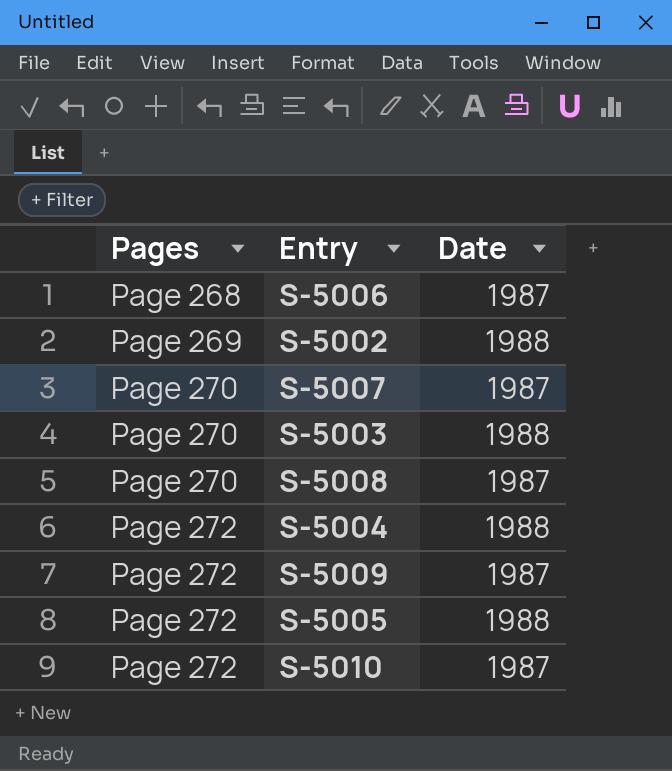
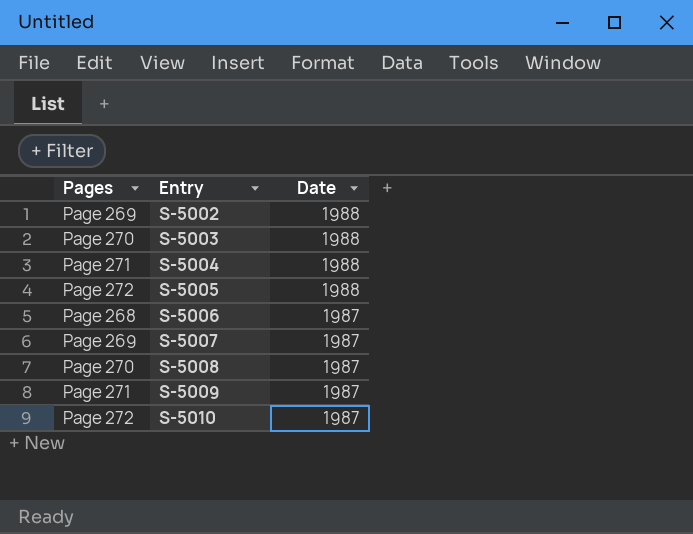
row order: Pages ascending -> Entry ascending
S-5004 | Pages: Page 272 -> Page 271
S-5007 | Pages: Page 270 -> Page 269
S-5009 | Pages: Page 272 -> Page 271

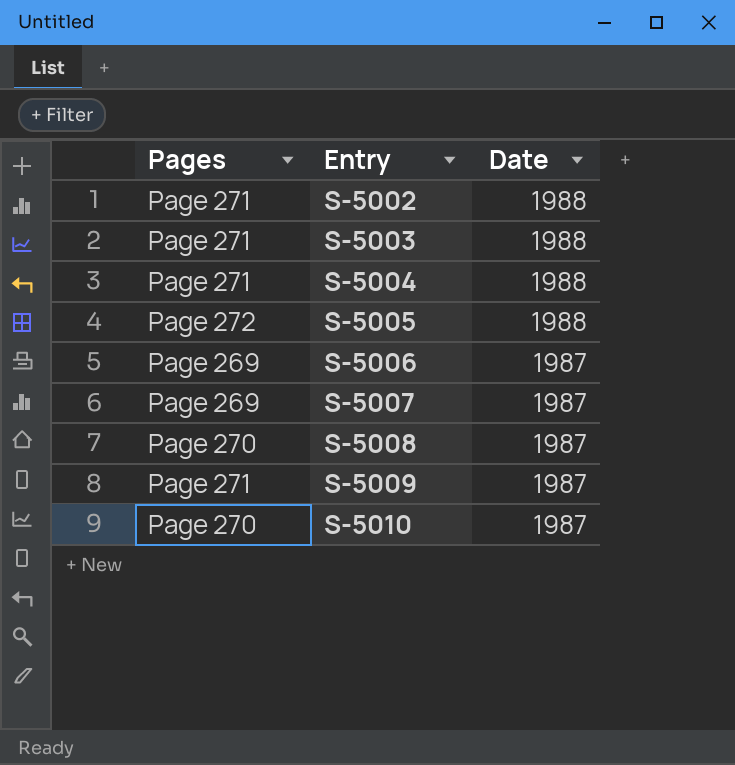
S-5002 | Pages: Page 269 -> Page 271
S-5003 | Pages: Page 270 -> Page 271
S-5006 | Pages: Page 268 -> Page 269
S-5010 | Pages: Page 272 -> Page 270

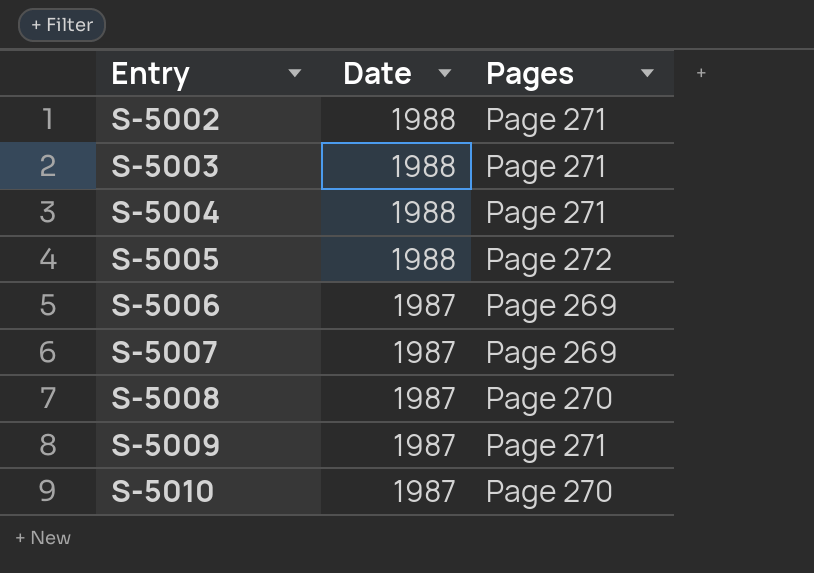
column Pages | position: 1 -> 3

